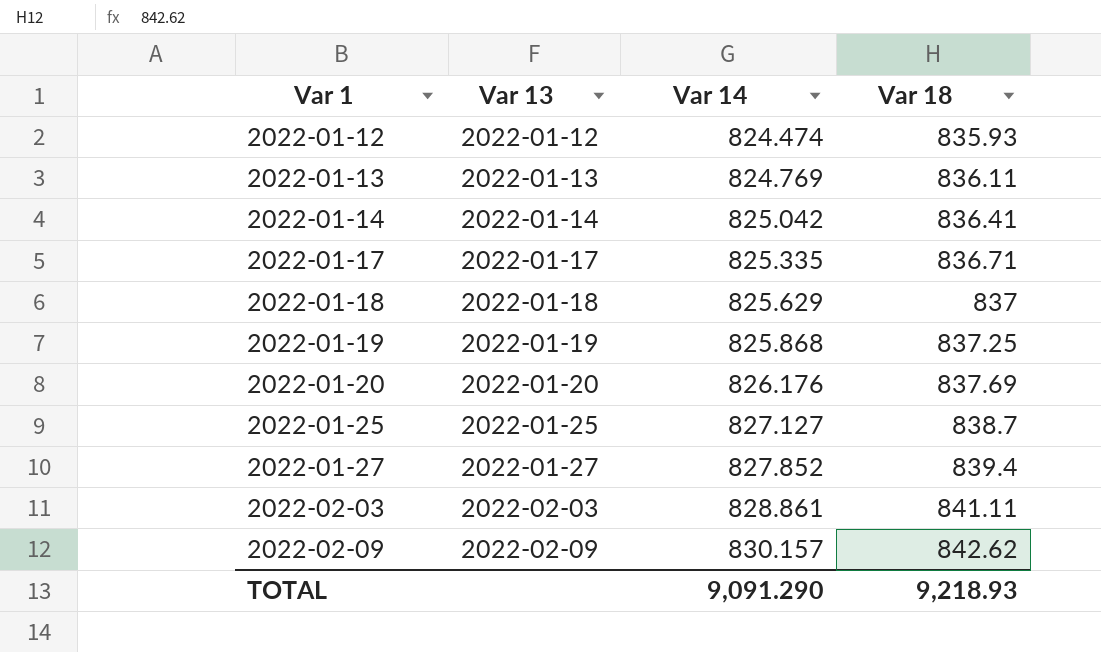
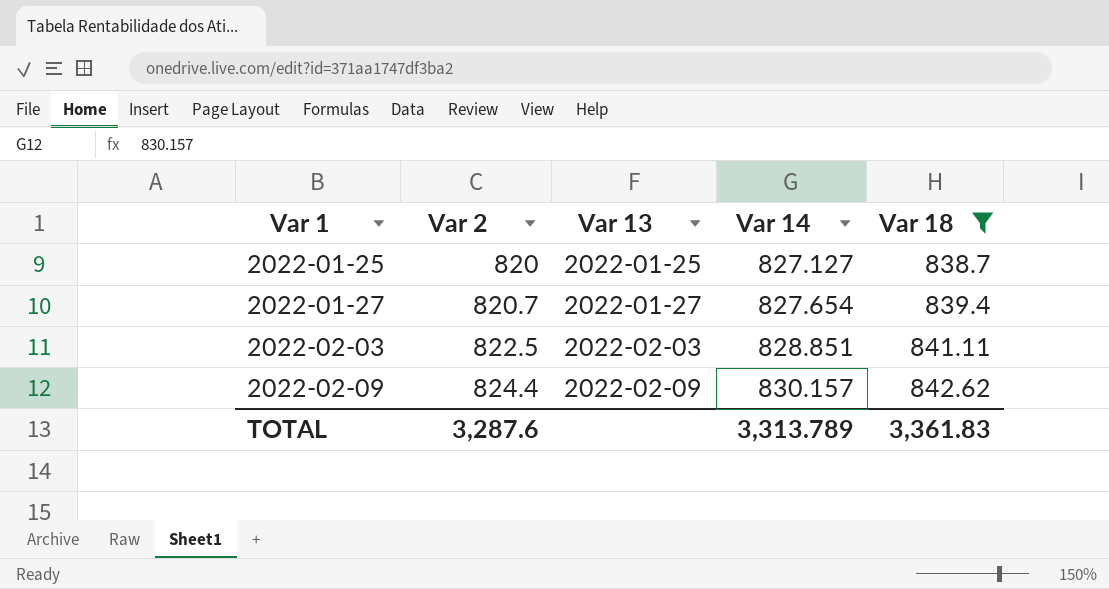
filter: none -> Var 18 >= 838.7
column Var 2 | position: none -> 2
2022-01-27 | Var 14: 827.852 -> 827.654
2022-02-03 | Var 14: 828.861 -> 828.851
TOTAL | Var 14: 9,091.290 -> 3,313.789
TOTAL | Var 18: 9,218.93 -> 3,361.83

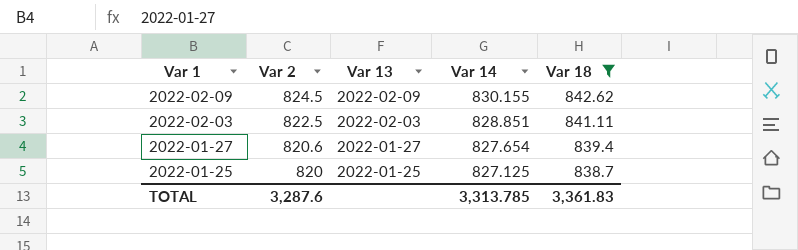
row order: Var 1 ascending -> Var 1 descending
2022-02-09 | Var 2: 824.4 -> 824.5
2022-02-09 | Var 14: 830.157 -> 830.155
2022-01-27 | Var 2: 820.7 -> 820.6
2022-01-25 | Var 14: 827.127 -> 827.125
TOTAL | Var 14: 3,313.789 -> 3,313.785

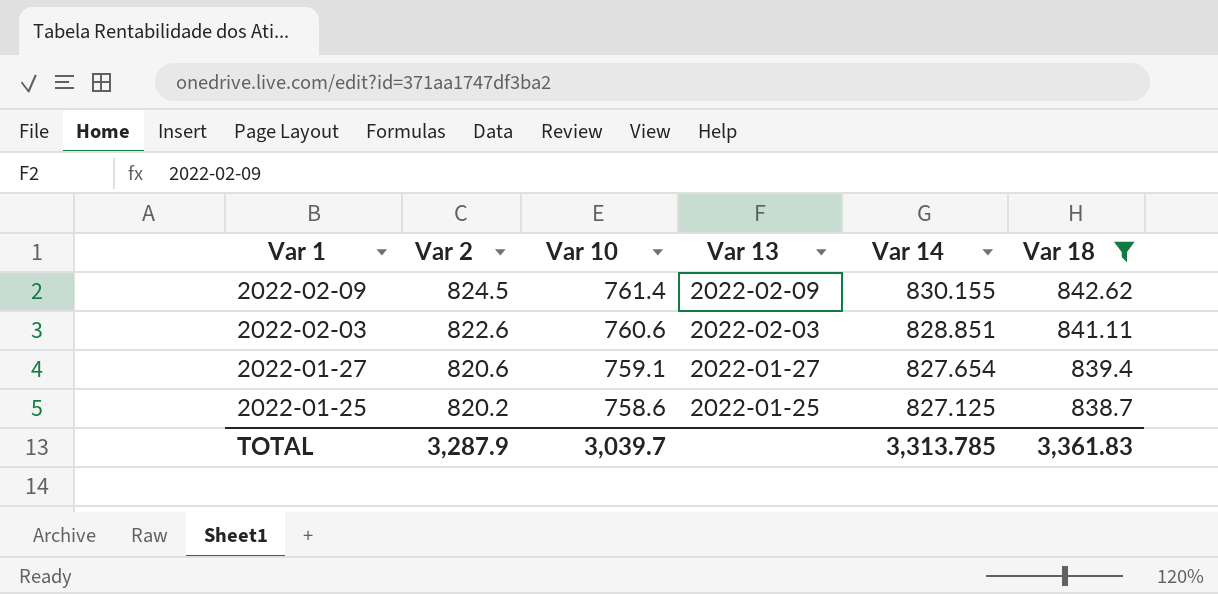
column Var 10 | position: none -> 3
2022-02-03 | Var 2: 822.5 -> 822.6
2022-01-25 | Var 2: 820 -> 820.2
TOTAL | Var 2: 3,287.6 -> 3,287.9

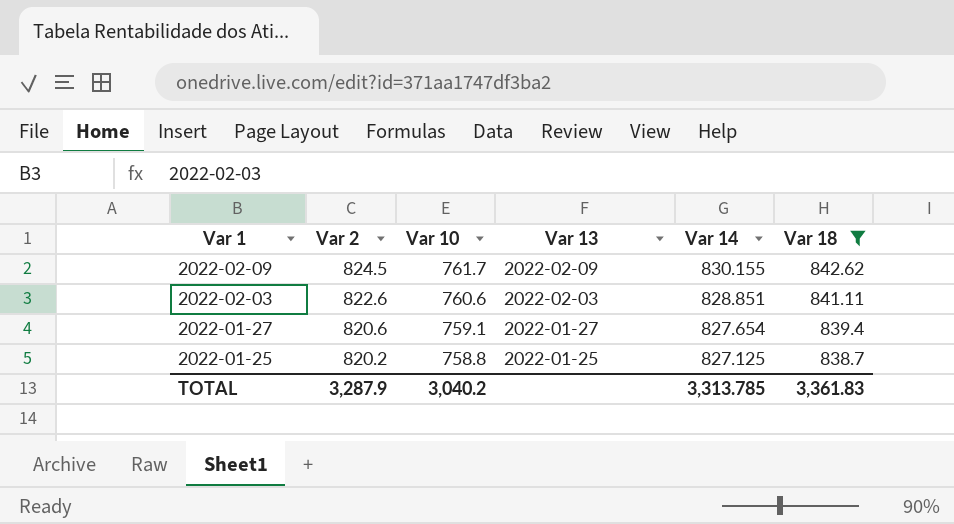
2022-02-09 | Var 10: 761.4 -> 761.7
2022-01-25 | Var 10: 758.6 -> 758.8
TOTAL | Var 10: 3,039.7 -> 3,040.2

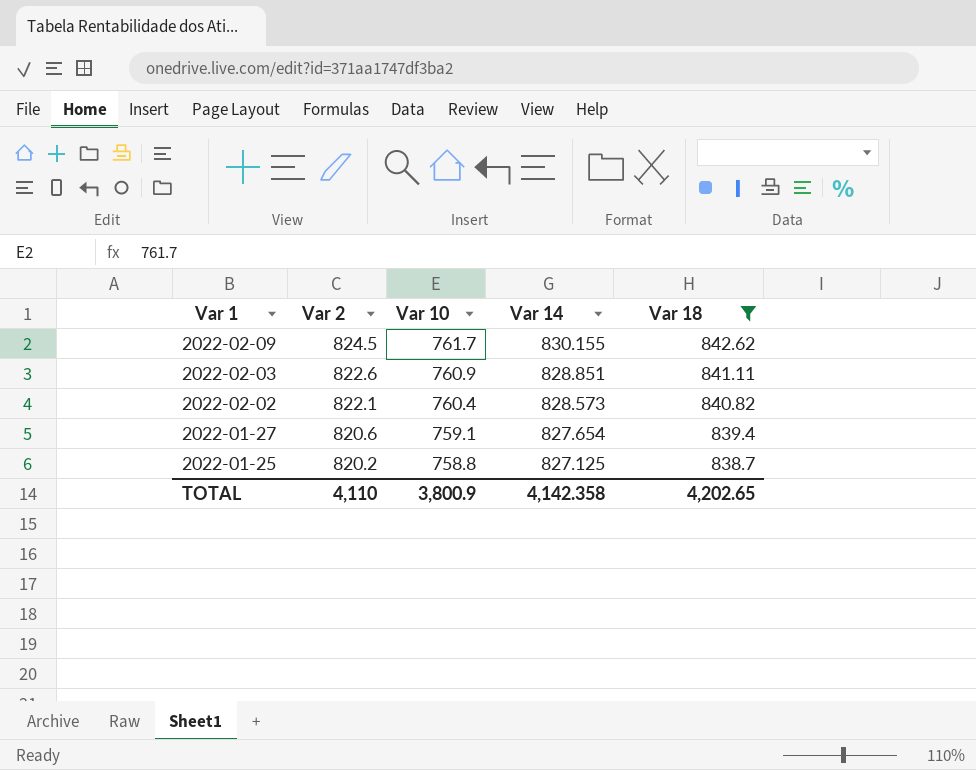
column Var 13 | position: 4 -> none
2022-02-03 | Var 10: 760.6 -> 760.9
row 2022-02-02: none -> 822.1 | 760.4 | 828.573 | 840.82
TOTAL | Var 2: 3,287.9 -> 4,110
TOTAL | Var 10: 3,040.2 -> 3,800.9
TOTAL | Var 14: 3,313.785 -> 4,142.358
TOTAL | Var 18: 3,361.83 -> 4,202.65

